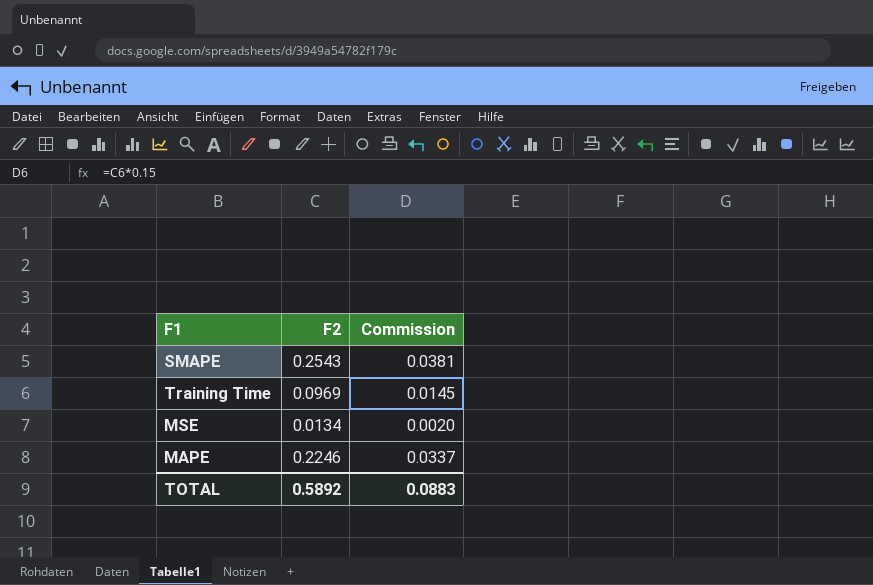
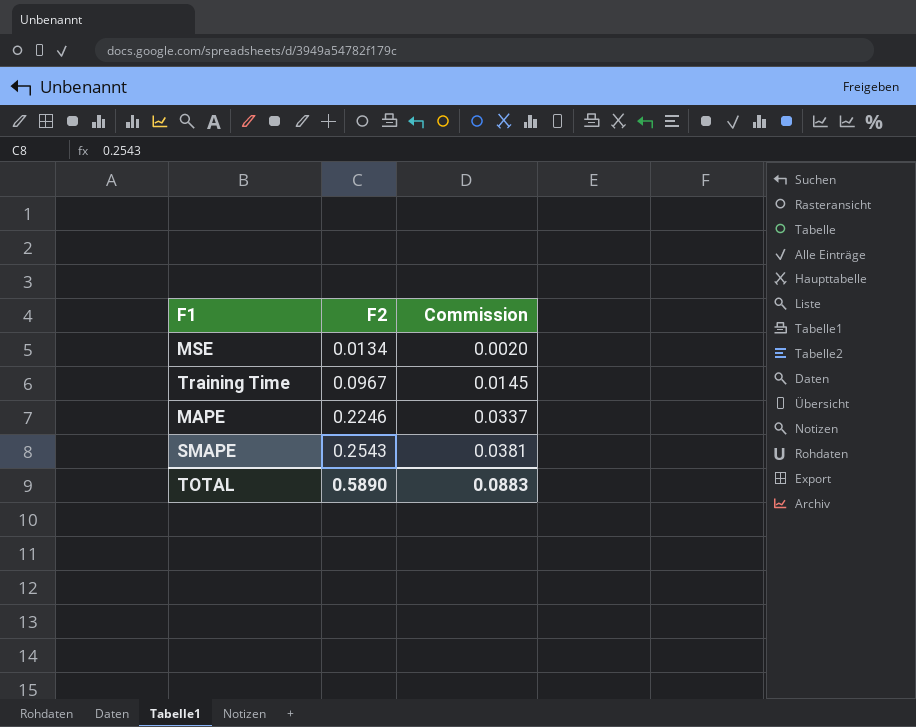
row order: none -> F2 ascending
Training Time | F2: 0.0969 -> 0.0967
TOTAL | F2: 0.5892 -> 0.5890

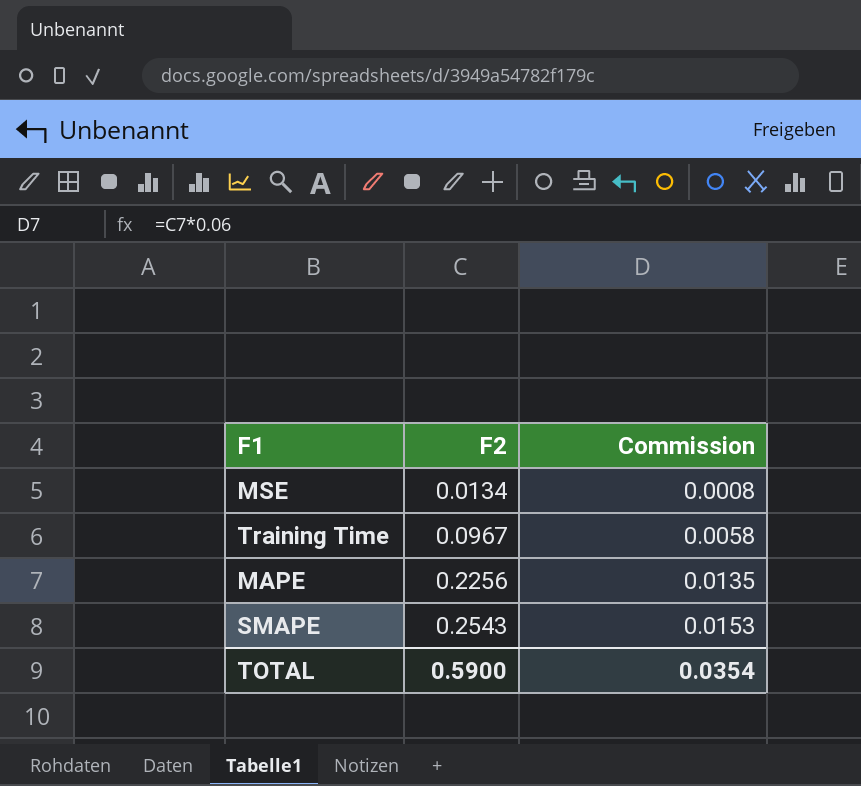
column Commission | formula: [F2] * 0.15 -> [F2] * 0.06
MAPE | F2: 0.2246 -> 0.2256
TOTAL | F2: 0.5890 -> 0.5900
TOTAL | Commission: 0.0883 -> 0.0354

